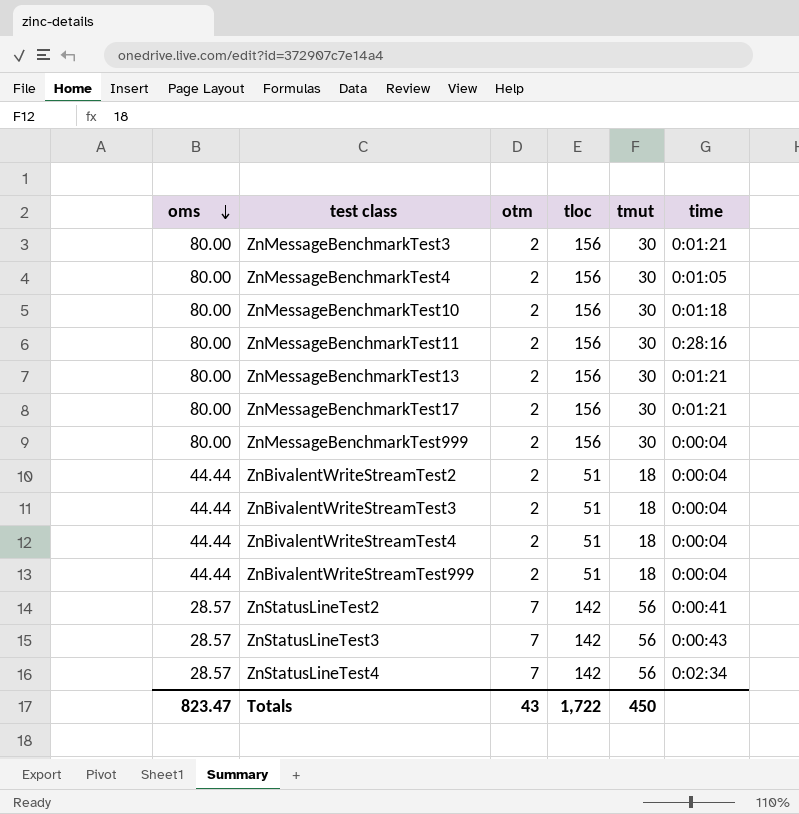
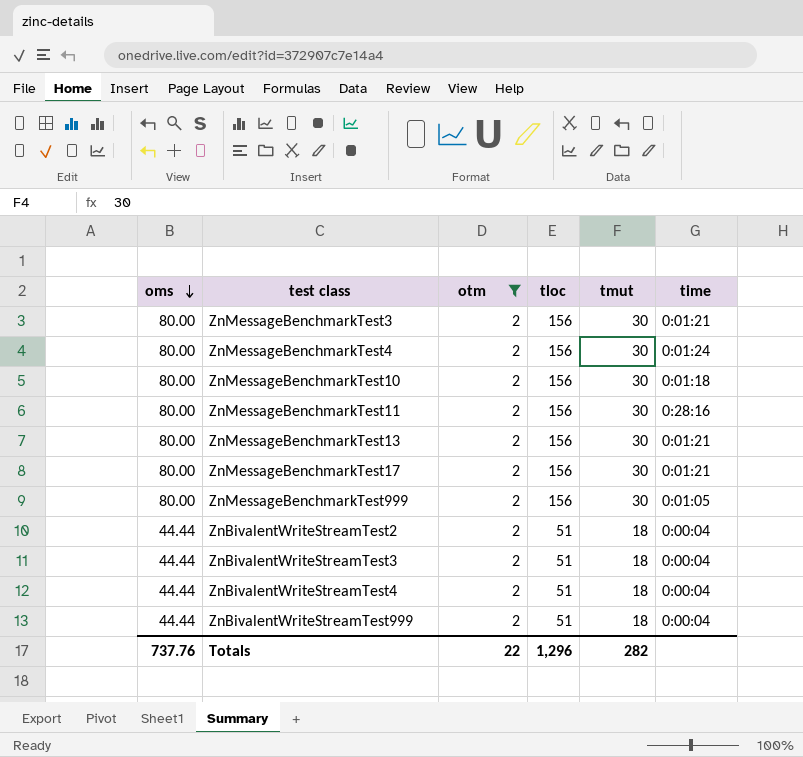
filter: none -> otm = 2
ZnMessageBenchmarkTest4 | time: 0:01:05 -> 0:01:24
ZnMessageBenchmarkTest999 | time: 0:00:04 -> 0:01:05
Totals | oms: 823.47 -> 737.76
Totals | otm: 43 -> 22
Totals | tloc: 1,722 -> 1,296
Totals | tmut: 450 -> 282

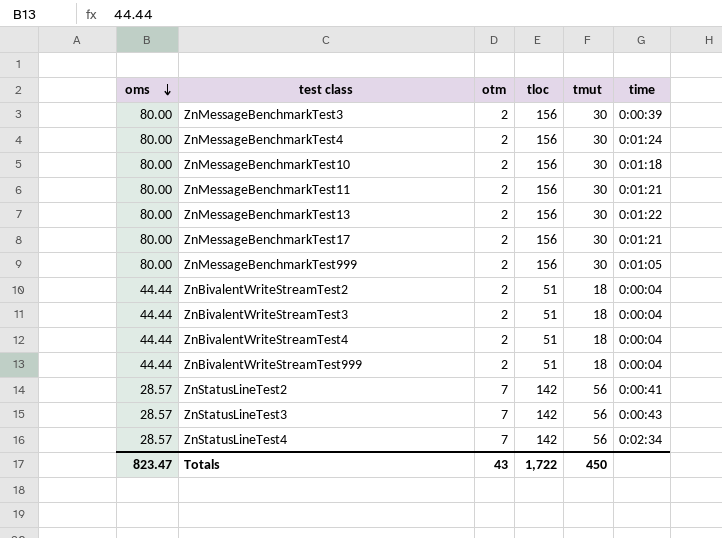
filter: otm = 2 -> none
ZnMessageBenchmarkTest3 | time: 0:01:21 -> 0:00:39
ZnMessageBenchmarkTest11 | time: 0:28:16 -> 0:01:21
ZnMessageBenchmarkTest13 | time: 0:01:21 -> 0:01:22
Totals | oms: 737.76 -> 823.47
Totals | otm: 22 -> 43
Totals | tloc: 1,296 -> 1,722
Totals | tmut: 282 -> 450

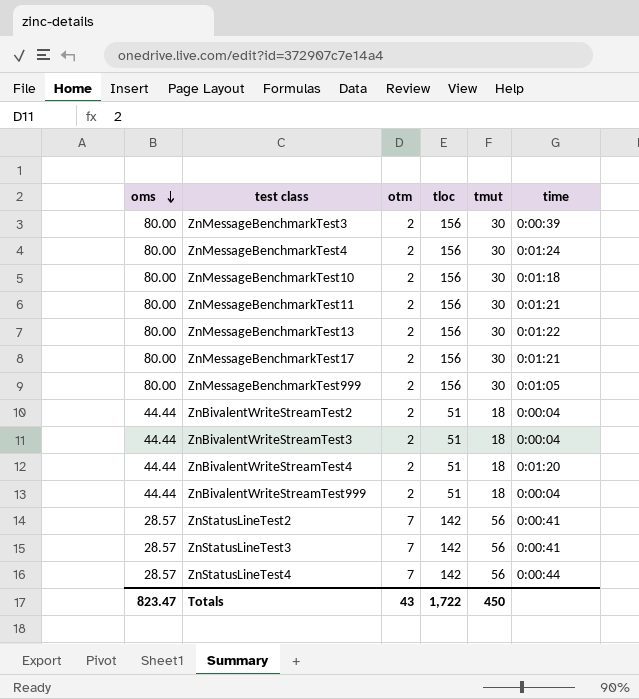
ZnBivalentWriteStreamTest4 | time: 0:00:04 -> 0:01:20
ZnStatusLineTest3 | time: 0:00:43 -> 0:00:41
ZnStatusLineTest4 | time: 0:02:34 -> 0:00:44

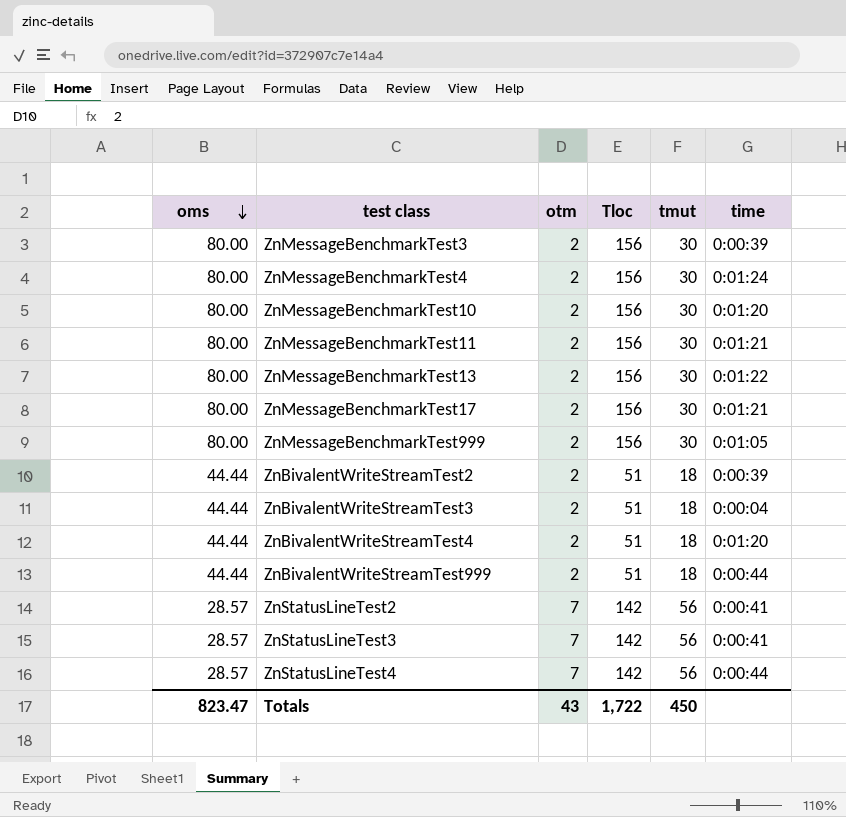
column name: tloc -> Tloc
ZnMessageBenchmarkTest10 | time: 0:01:18 -> 0:01:20
ZnBivalentWriteStreamTest2 | time: 0:00:04 -> 0:00:39
ZnBivalentWriteStreamTest999 | time: 0:00:04 -> 0:00:44

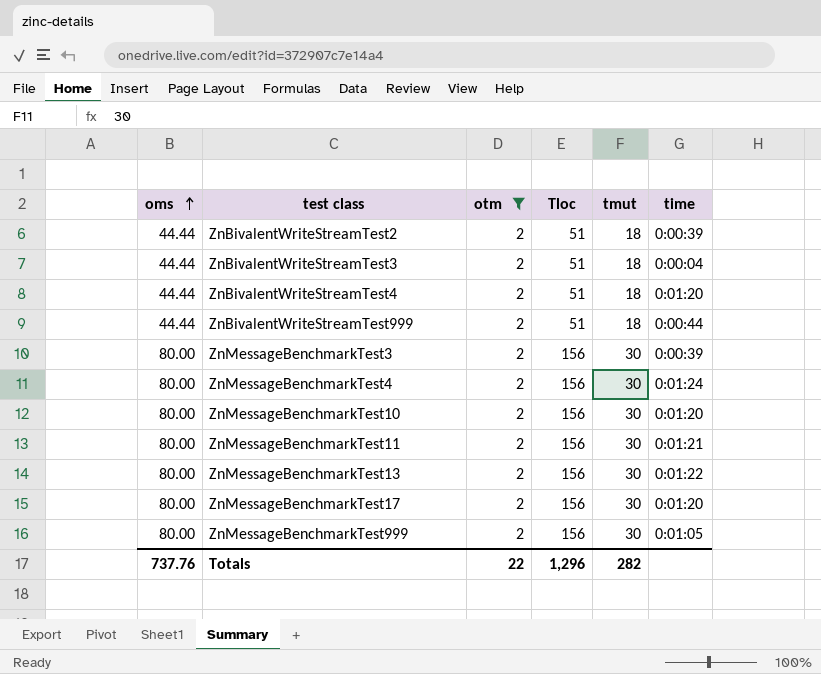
filter: none -> otm = 2
row order: oms descending -> oms ascending
ZnMessageBenchmarkTest17 | time: 0:01:21 -> 0:01:20
Totals | oms: 823.47 -> 737.76
Totals | otm: 43 -> 22
Totals | Tloc: 1,722 -> 1,296
Totals | tmut: 450 -> 282

